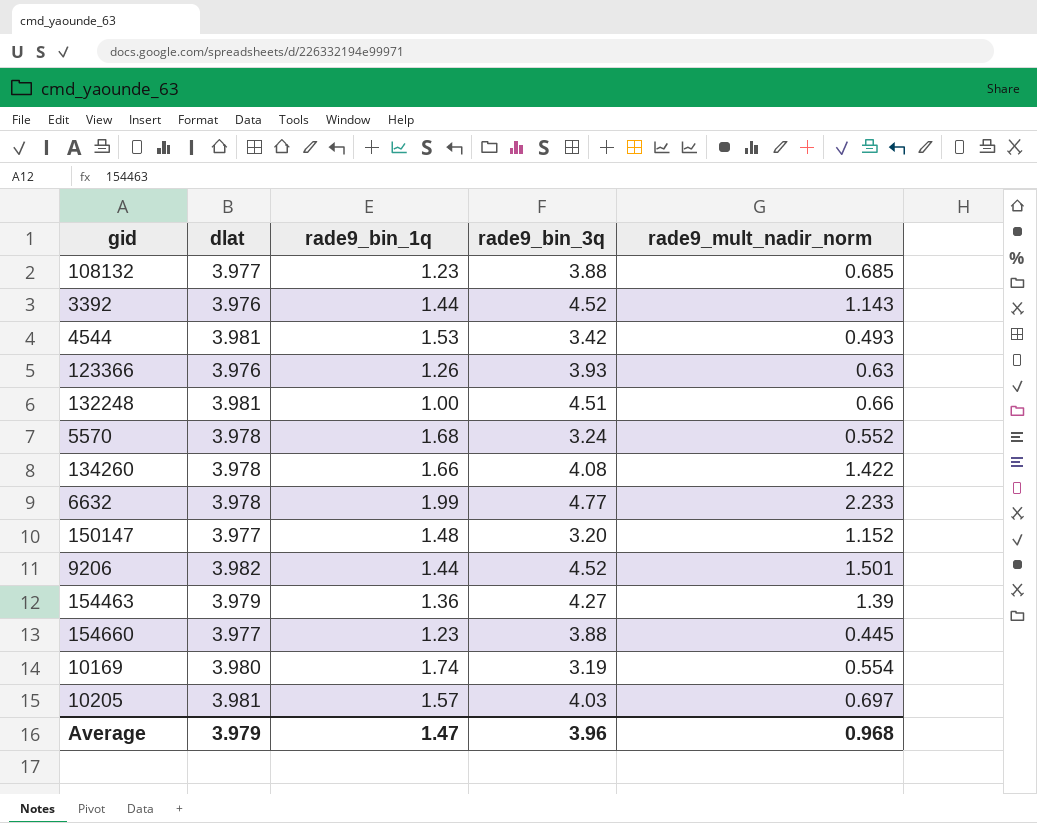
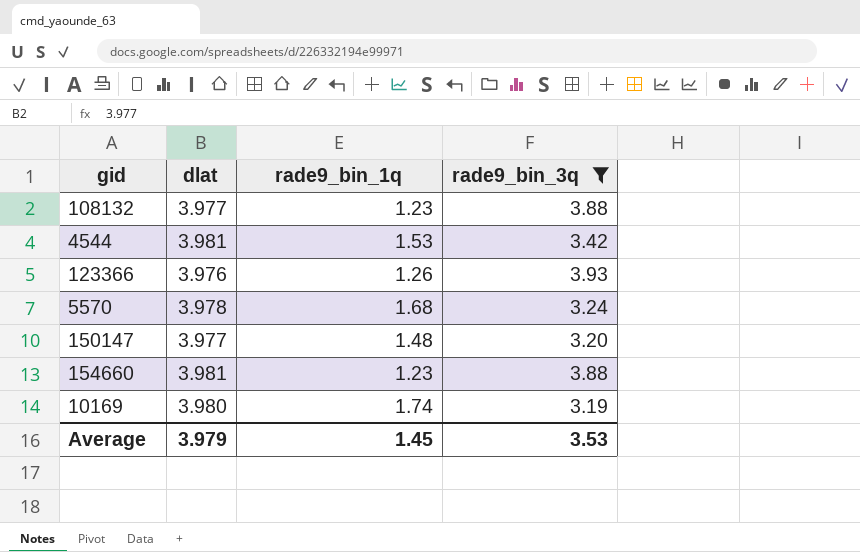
filter: none -> rade9_bin_3q <= 3.93
column rade9_mult_nadir_norm | position: 5 -> none
154660 | dlat: 3.977 -> 3.981
Average | rade9_bin_1q: 1.47 -> 1.45
Average | rade9_bin_3q: 3.96 -> 3.53

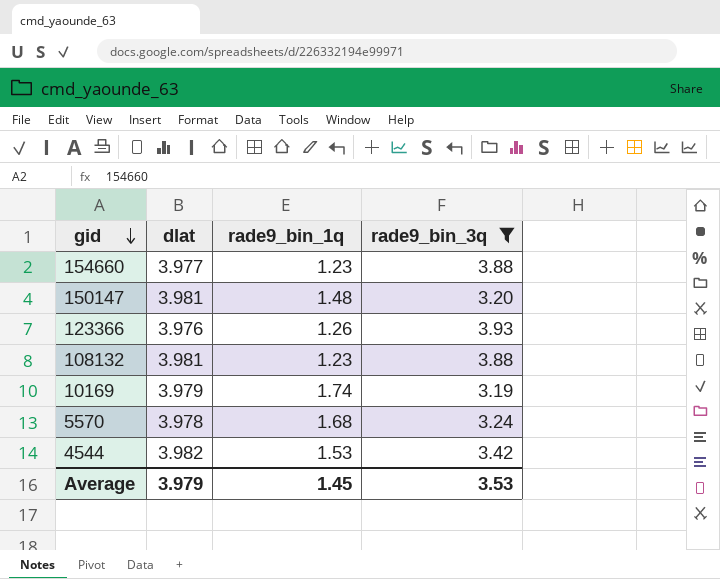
row order: none -> gid descending
154660 | dlat: 3.981 -> 3.977
150147 | dlat: 3.977 -> 3.981
108132 | dlat: 3.977 -> 3.981
10169 | dlat: 3.980 -> 3.979
4544 | dlat: 3.981 -> 3.982

